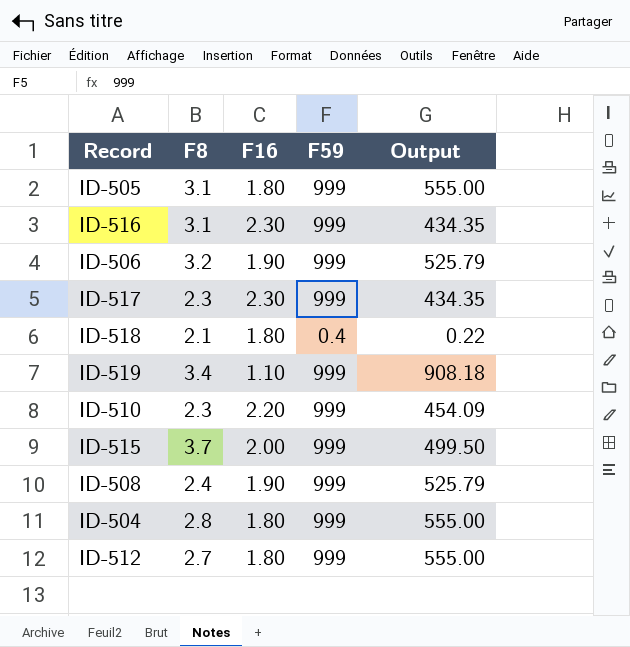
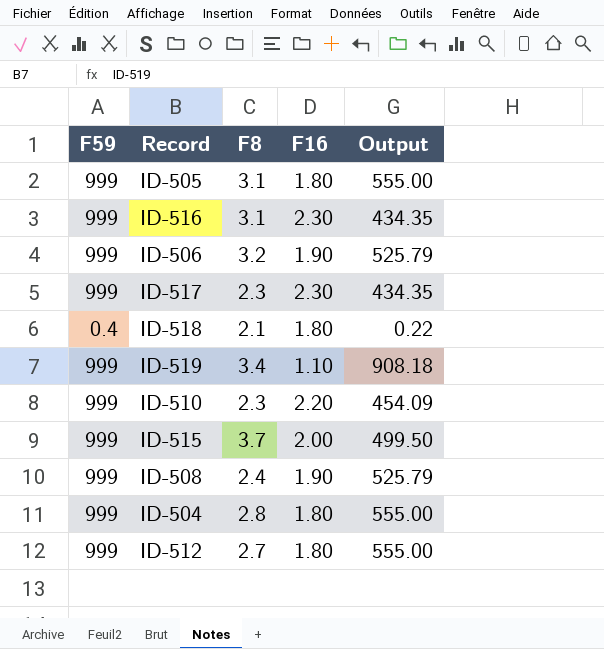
column F59 | position: 4 -> 1

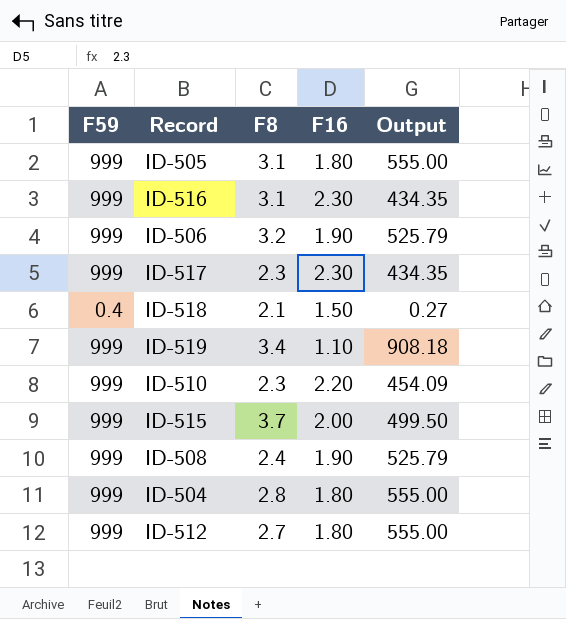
ID-518 | F16: 1.80 -> 1.50
ID-518 | Output: 0.22 -> 0.27

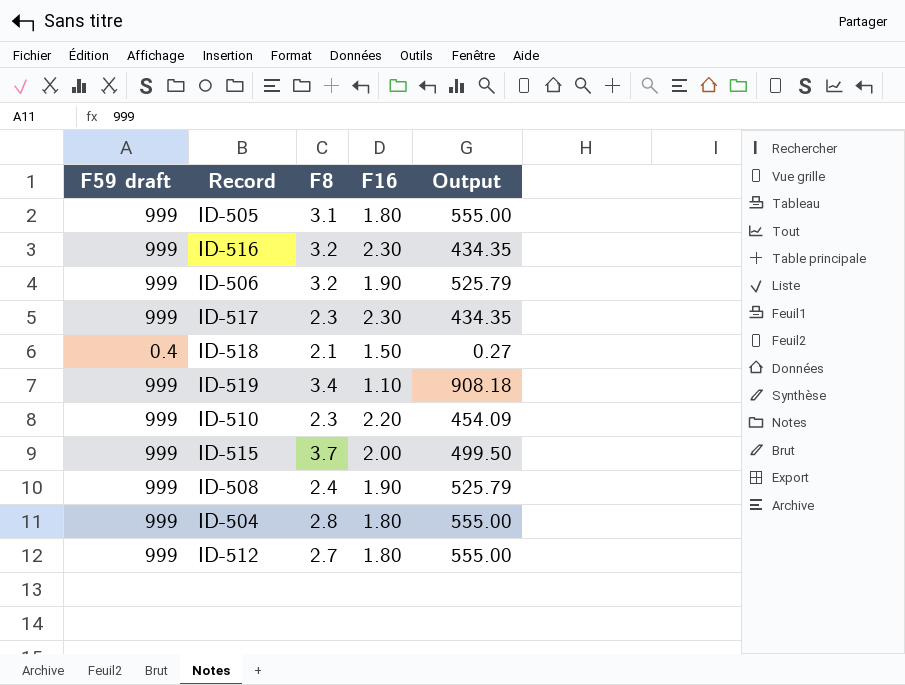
column name: F59 -> F59 draft
ID-516 | F8: 3.1 -> 3.2

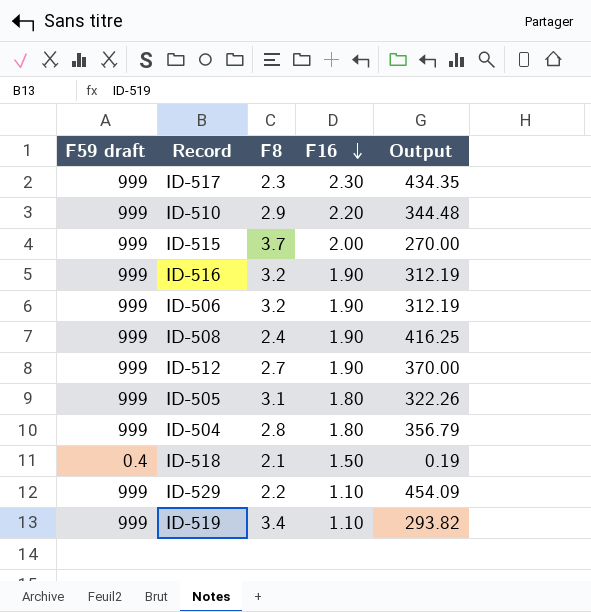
row order: none -> F16 descending
column Output | formula: [F59 draft] / [F16] -> [F59 draft] / [F8]
ID-510 | F8: 2.3 -> 2.9
ID-516 | F16: 2.30 -> 1.90
ID-512 | F16: 1.80 -> 1.90
row ID-529: none -> 999 | 2.2 | 1.10 | 454.09

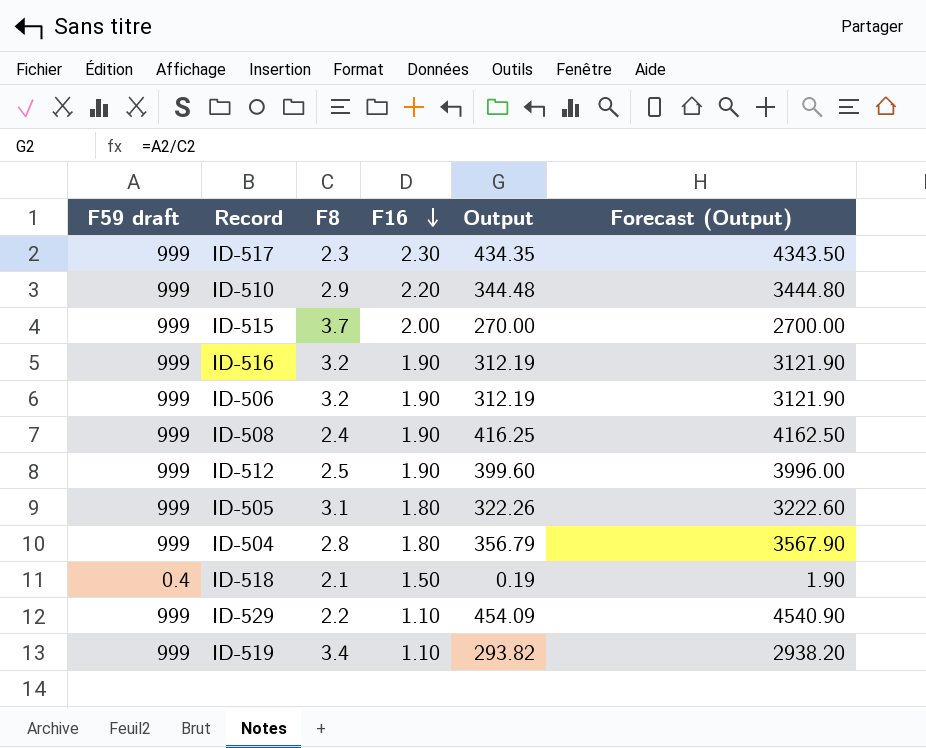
column Forecast (Output) | formula: none -> [Output] * 10
ID-512 | F8: 2.7 -> 2.5
ID-512 | Output: 370.00 -> 399.60

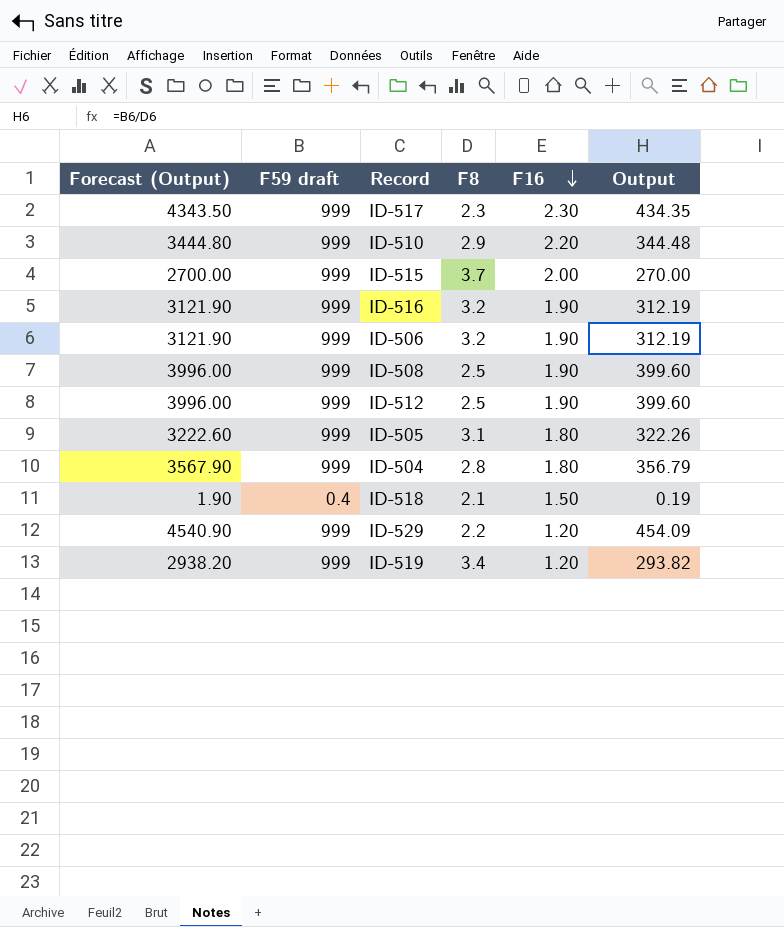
column Forecast (Output) | position: 6 -> 1
ID-508 | Forecast (Output): 4162.50 -> 3996.00
ID-508 | F8: 2.4 -> 2.5
ID-508 | Output: 416.25 -> 399.60
ID-529 | F16: 1.10 -> 1.20
ID-519 | F16: 1.10 -> 1.20

